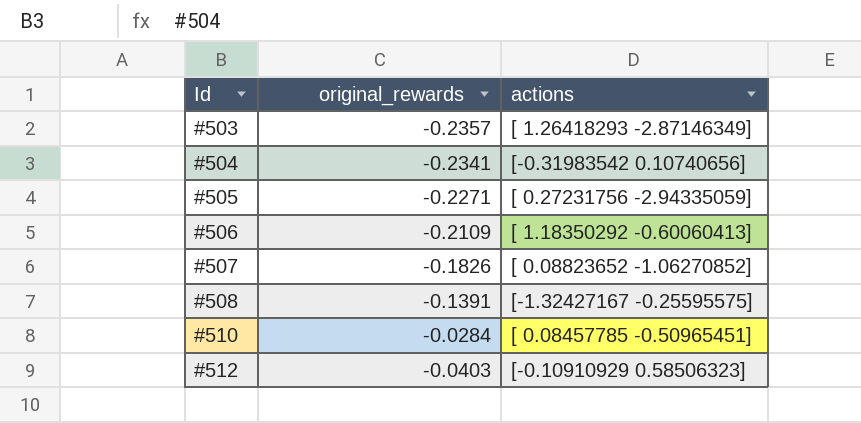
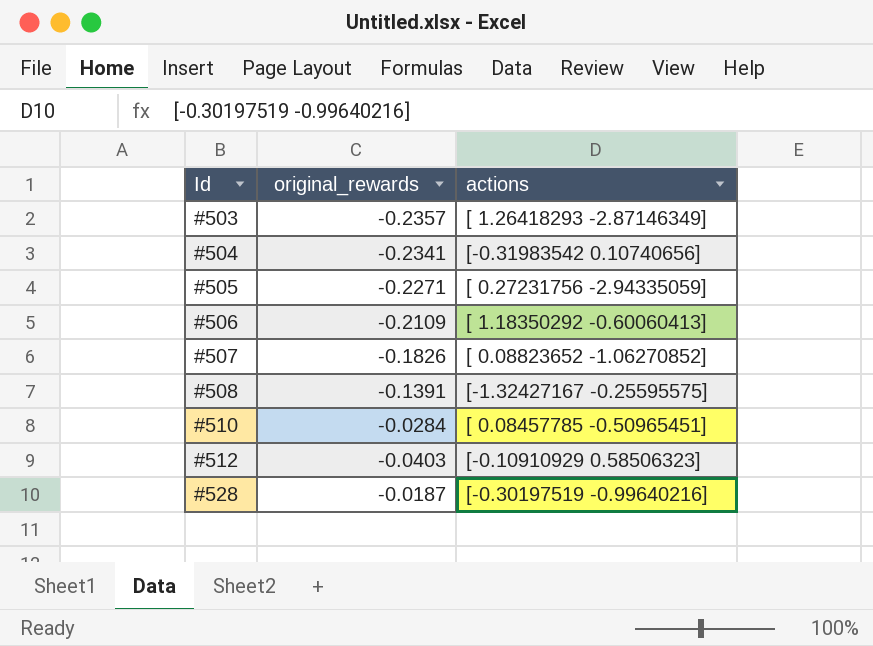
row #528: none -> -0.0187 | [-0.30197519 -0.99640216]

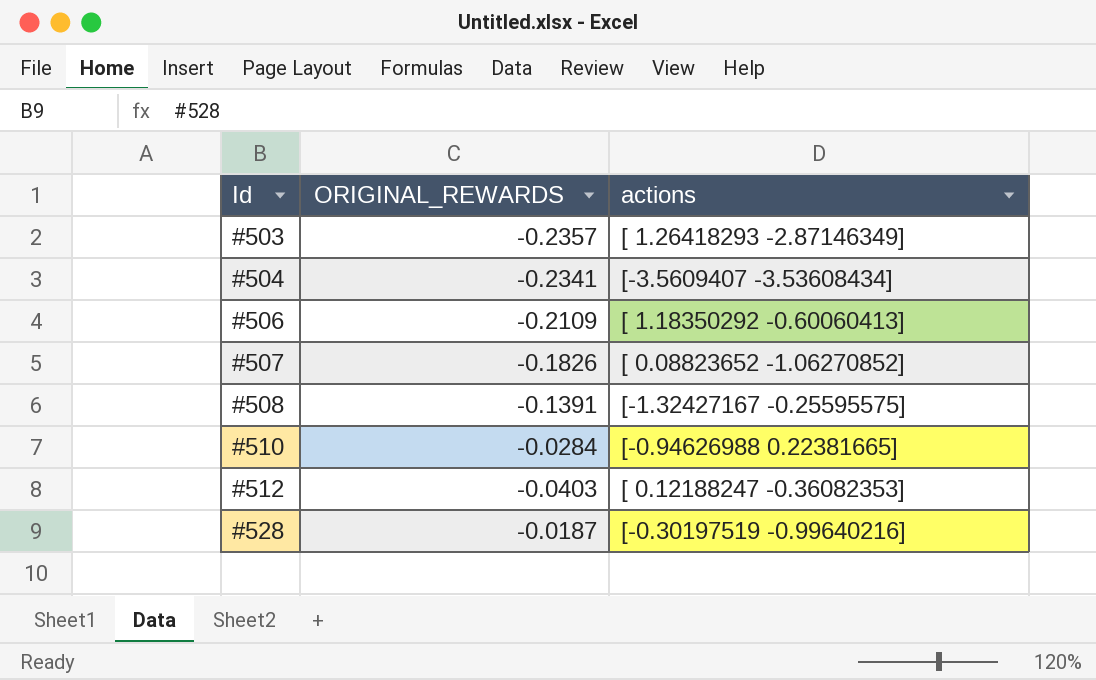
column name: original_rewards -> ORIGINAL_REWARDS
row #505: -0.2271 | [ 0.27231756 -2.94335059] -> none
#504 | actions: [-0.31983542 0.10740656] -> [-3.5609407 -3.53608434]
#510 | actions: [ 0.08457785 -0.50965451] -> [-0.94626988 0.22381665]
#512 | actions: [-0.10910929 0.58506323] -> [ 0.12188247 -0.36082353]

